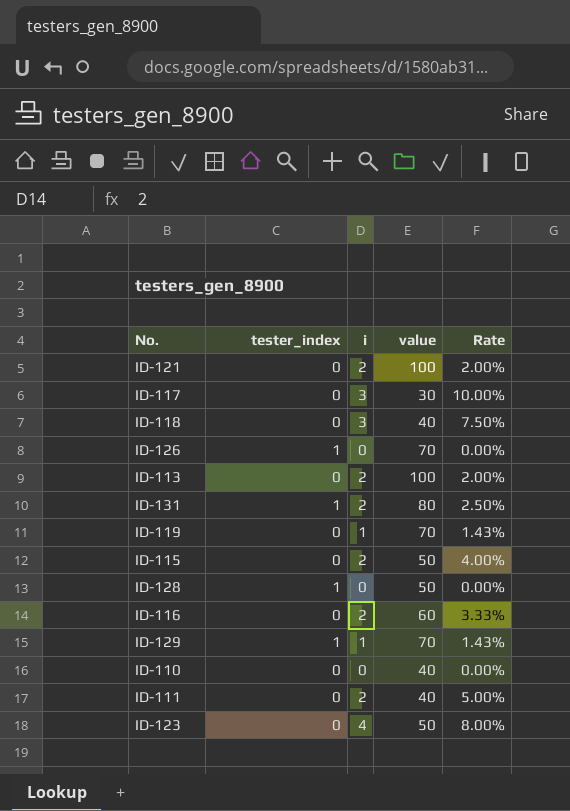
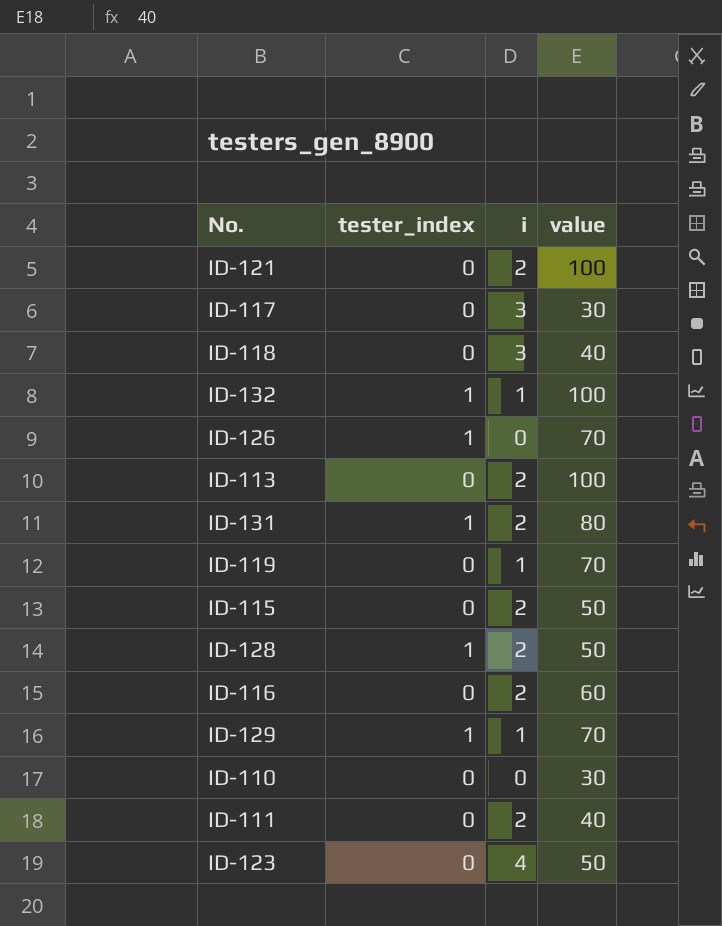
column Rate | formula: [i] / [value] -> none
row ID-132: none -> 1 | 1 | 100
ID-128 | i: 0 -> 2
ID-110 | value: 40 -> 30

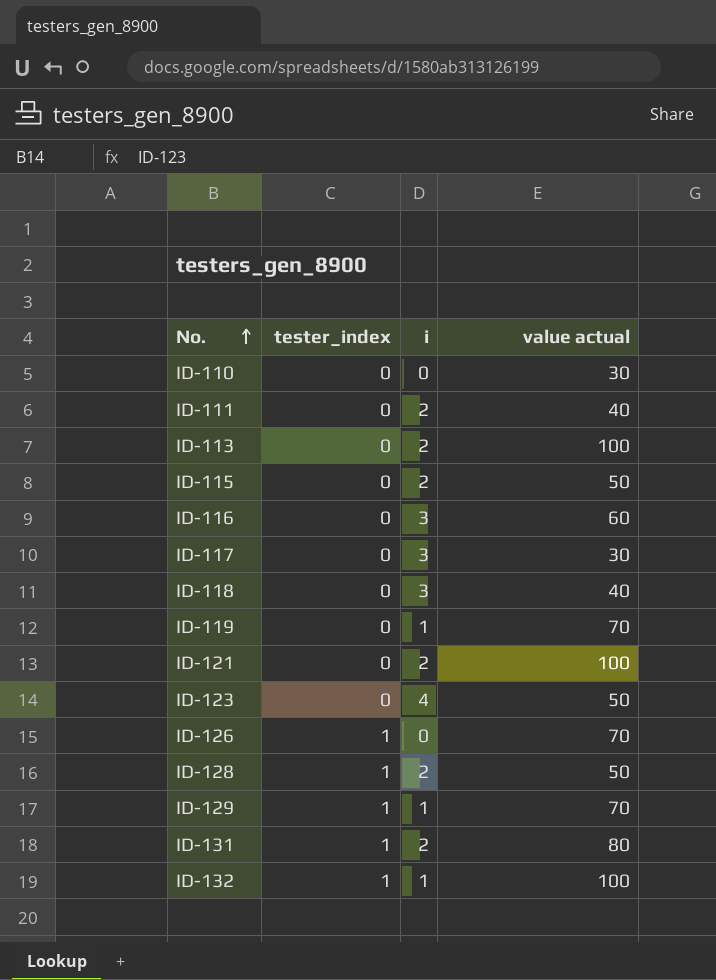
row order: none -> No. ascending
column name: value -> value actual
ID-116 | i: 2 -> 3

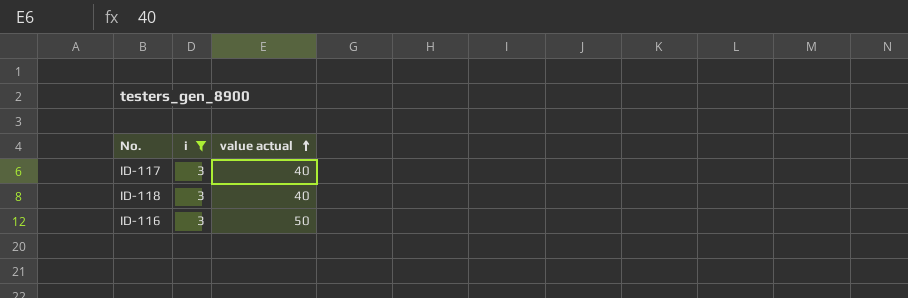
filter: none -> i = 3
row order: No. ascending -> value actual ascending
column tester_index | position: 2 -> none
ID-117 | value actual: 30 -> 40
ID-116 | value actual: 60 -> 50

